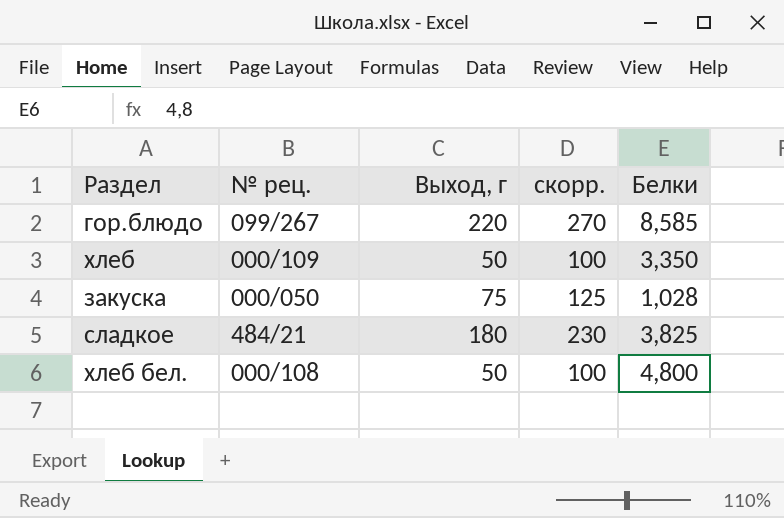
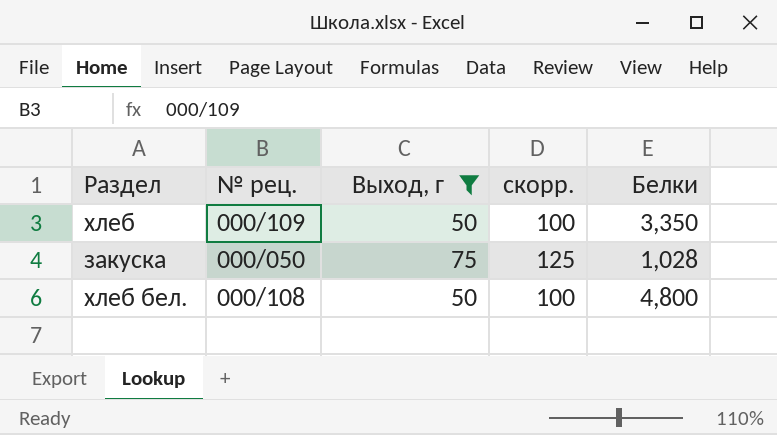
filter: none -> Выход, г <= 75

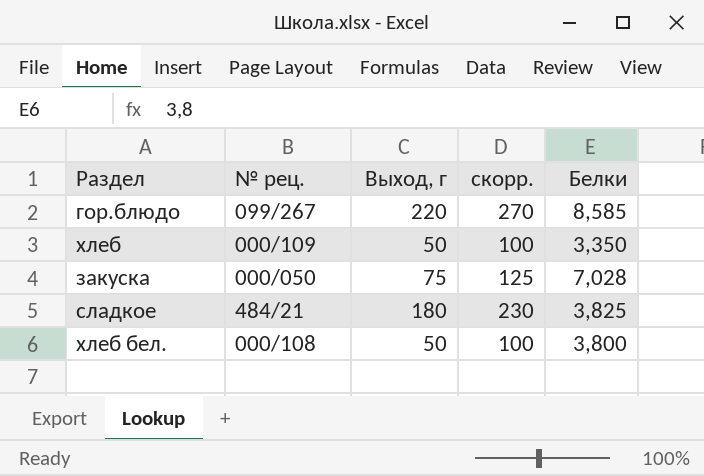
filter: Выход, г <= 75 -> none
закуска | Белки: 1,028 -> 7,028
хлеб бел. | Белки: 4,800 -> 3,800

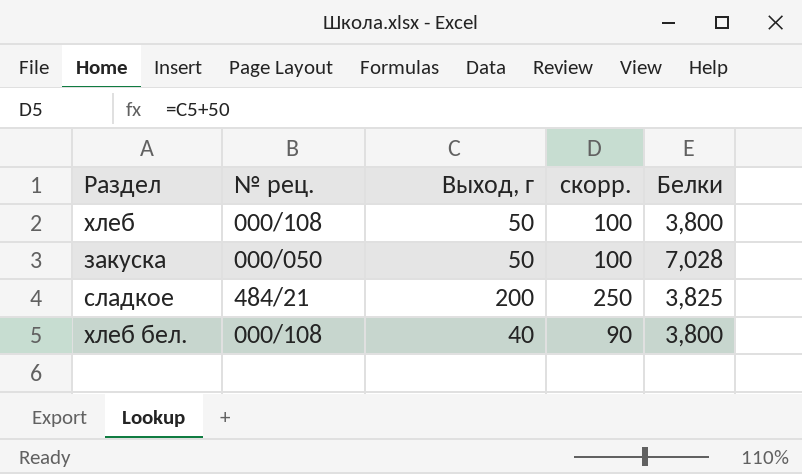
row гор.блюдо: 099/267 | 220 | 270 | 8,585 -> none
хлеб | № рец.: 000/109 -> 000/108
хлеб | Белки: 3,350 -> 3,800
закуска | Выход, г: 75 -> 50
закуска | скорр.: 125 -> 100
сладкое | Выход, г: 180 -> 200
сладкое | скорр.: 230 -> 250
хлеб бел. | Выход, г: 50 -> 40
хлеб бел. | скорр.: 100 -> 90

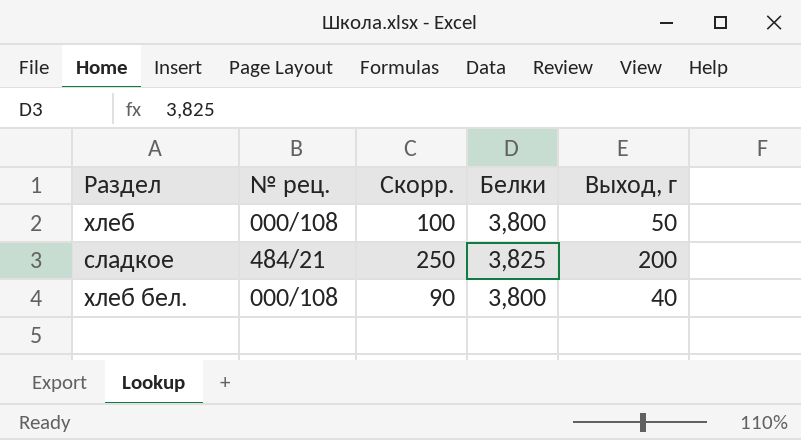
column name: скорр. -> Скорр.
column Выход, г | position: 3 -> 5
row закуска: 000/050 | 50 | 100 | 7,028 -> none

